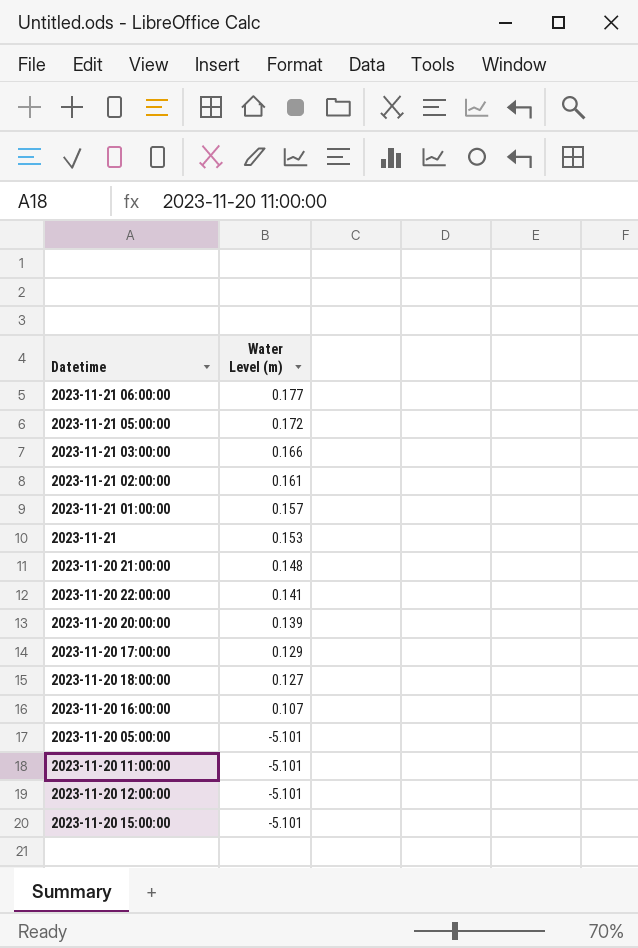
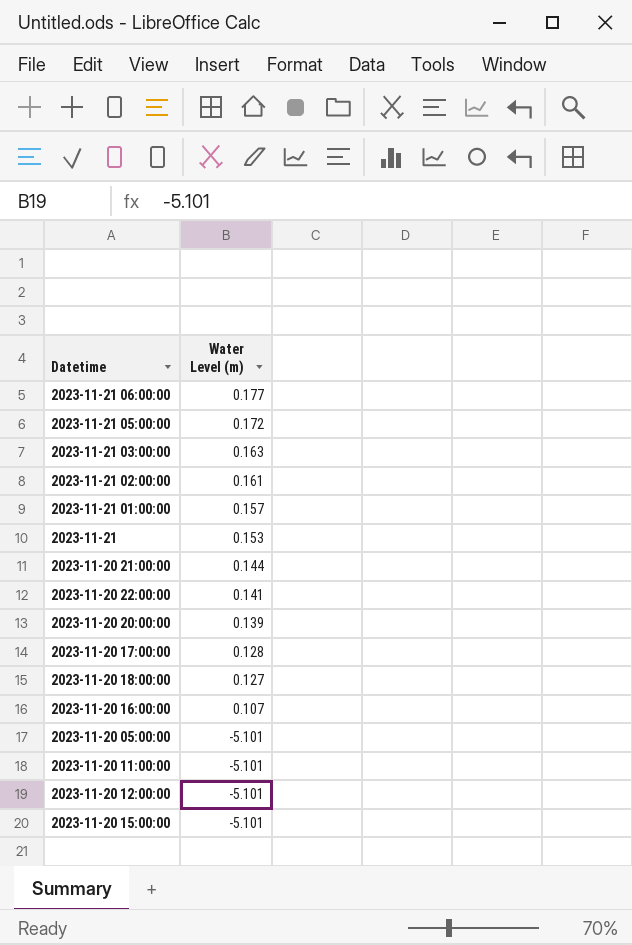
2023-11-21 03:00:00 | Water Level (m): 0.166 -> 0.163
2023-11-20 21:00:00 | Water Level (m): 0.148 -> 0.144
2023-11-20 17:00:00 | Water Level (m): 0.129 -> 0.128

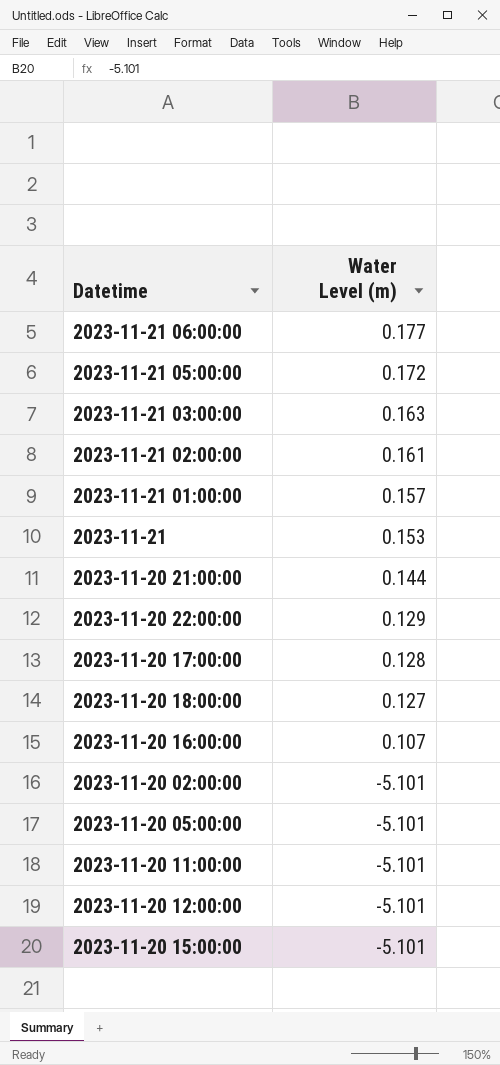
row 2023-11-20 20:00:00: 0.139 -> none
2023-11-20 22:00:00 | Water Level (m): 0.141 -> 0.129
row 2023-11-20 02:00:00: none -> -5.101

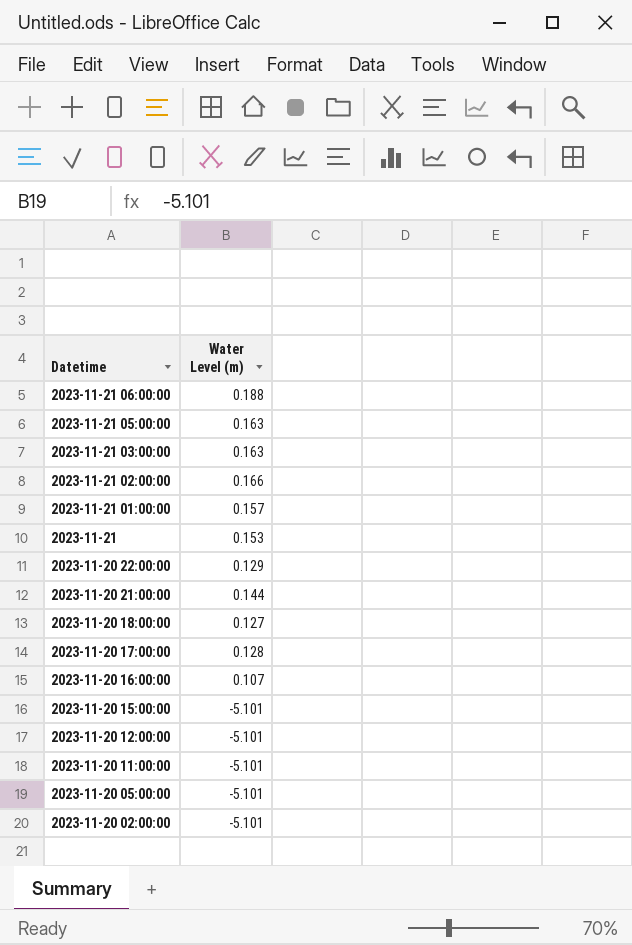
row order: Water Level (m) descending -> Datetime descending
2023-11-21 06:00:00 | Water Level (m): 0.177 -> 0.188
2023-11-21 05:00:00 | Water Level (m): 0.172 -> 0.163
2023-11-21 02:00:00 | Water Level (m): 0.161 -> 0.166

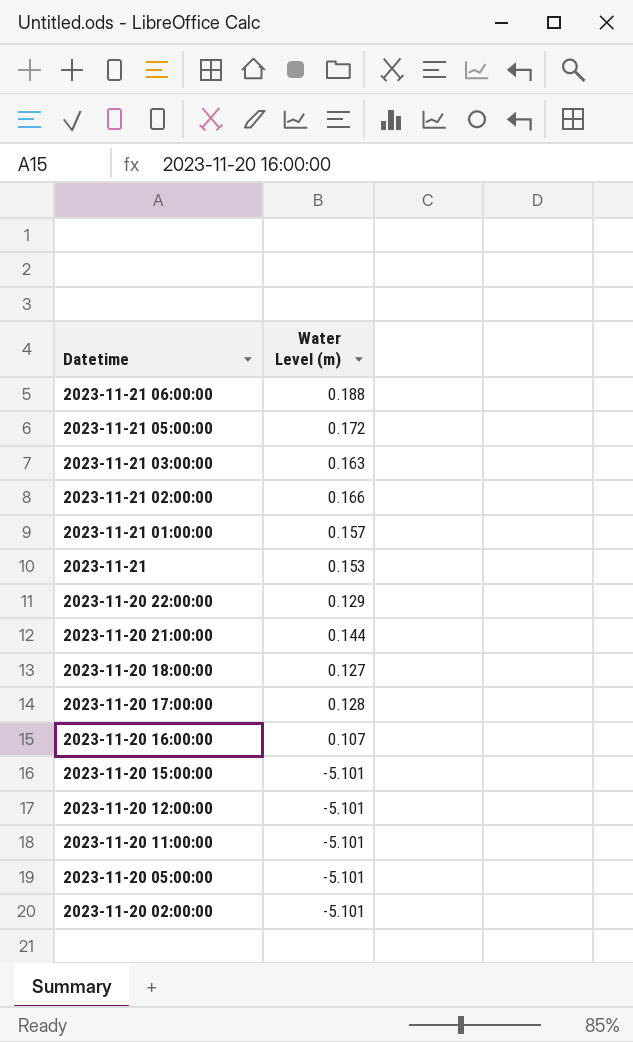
2023-11-21 05:00:00 | Water Level (m): 0.163 -> 0.172

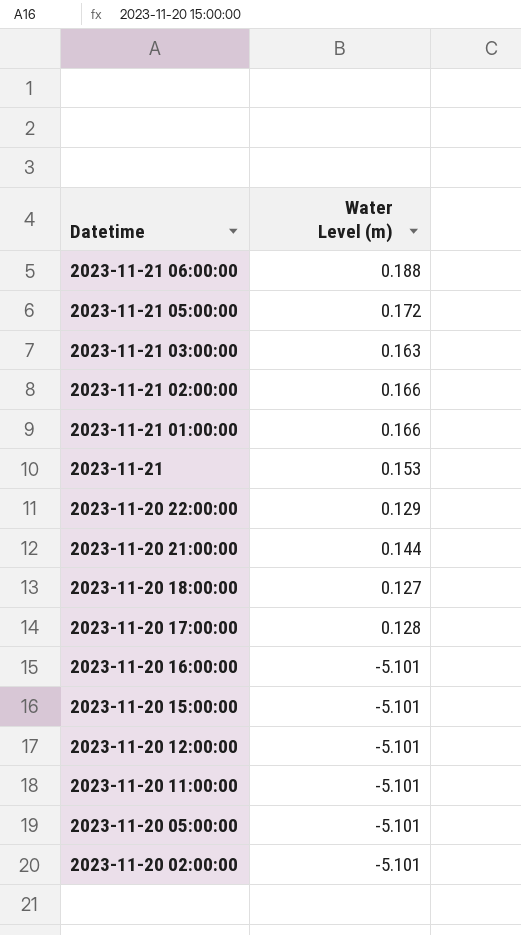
2023-11-21 01:00:00 | Water Level (m): 0.157 -> 0.166
2023-11-20 16:00:00 | Water Level (m): 0.107 -> -5.101

